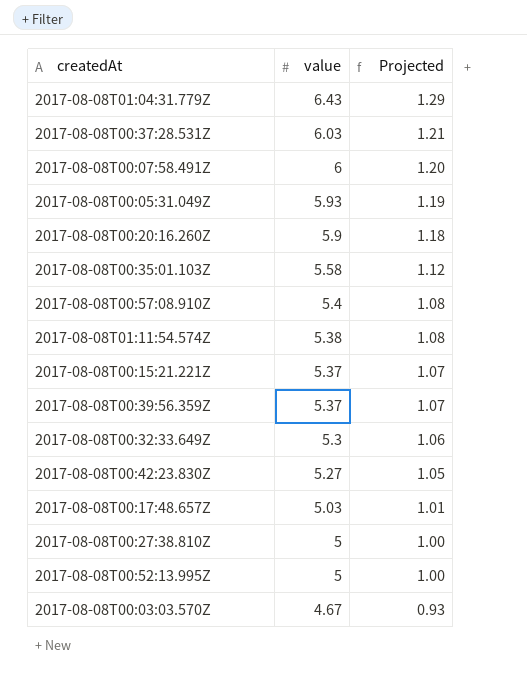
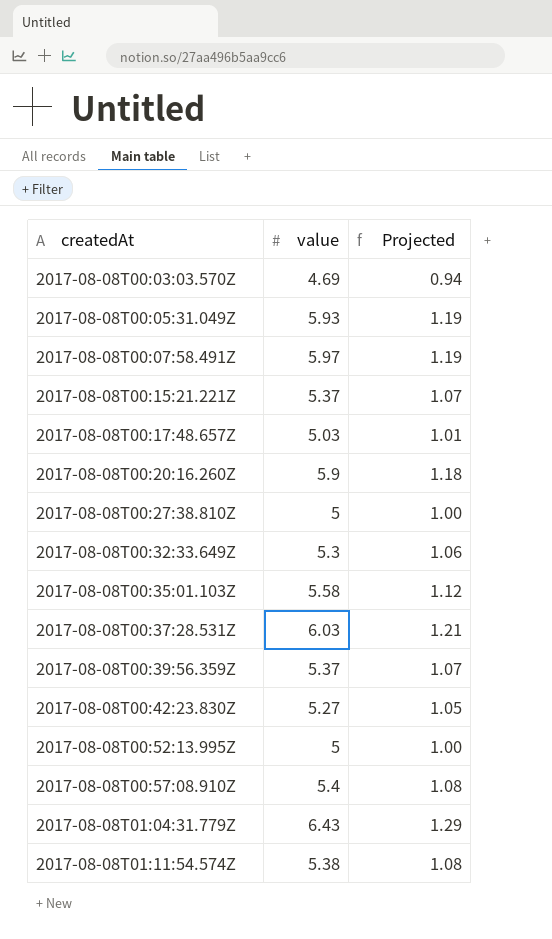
row order: value descending -> createdAt ascending
2017-08-08T00:03:03.570Z | value: 4.67 -> 4.69
2017-08-08T00:03:03.570Z | Projected: 0.93 -> 0.94
2017-08-08T00:07:58.491Z | value: 6 -> 5.97
2017-08-08T00:07:58.491Z | Projected: 1.20 -> 1.19

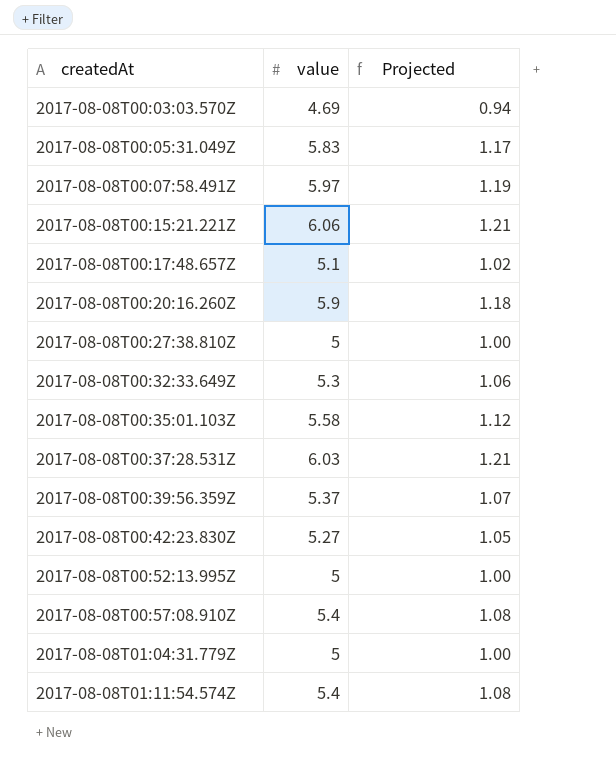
2017-08-08T00:05:31.049Z | value: 5.93 -> 5.83
2017-08-08T00:05:31.049Z | Projected: 1.19 -> 1.17
2017-08-08T00:15:21.221Z | value: 5.37 -> 6.06
2017-08-08T00:15:21.221Z | Projected: 1.07 -> 1.21
2017-08-08T00:17:48.657Z | value: 5.03 -> 5.1
2017-08-08T00:17:48.657Z | Projected: 1.01 -> 1.02
2017-08-08T01:04:31.779Z | value: 6.43 -> 5
2017-08-08T01:04:31.779Z | Projected: 1.29 -> 1.00
2017-08-08T01:11:54.574Z | value: 5.38 -> 5.4

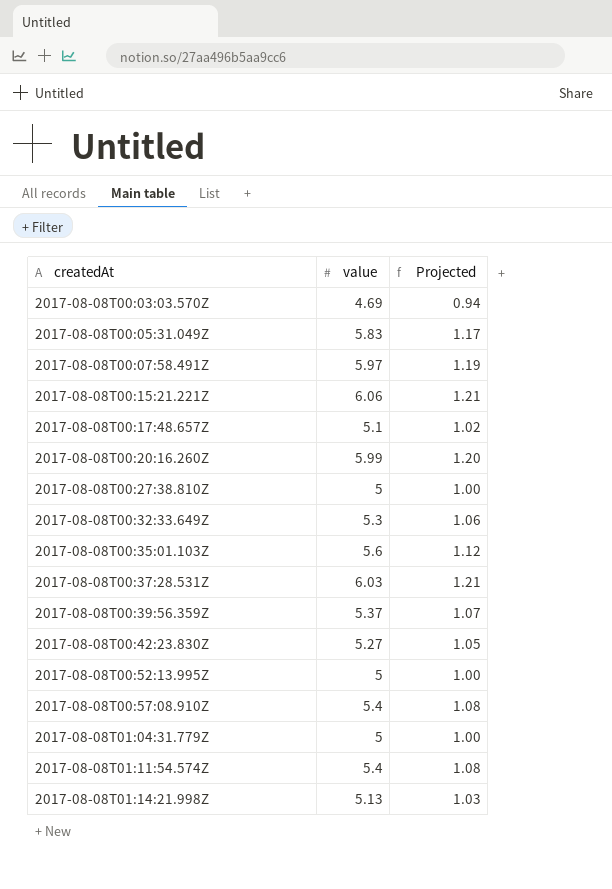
2017-08-08T00:20:16.260Z | value: 5.9 -> 5.99
2017-08-08T00:20:16.260Z | Projected: 1.18 -> 1.20
2017-08-08T00:35:01.103Z | value: 5.58 -> 5.6
row 2017-08-08T01:14:21.998Z: none -> 5.13 | 1.03

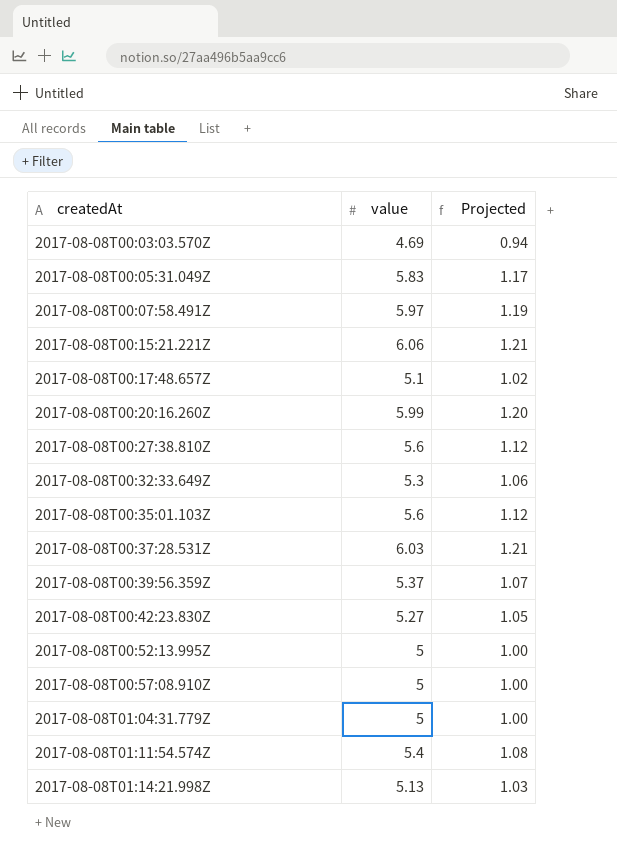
2017-08-08T00:27:38.810Z | value: 5 -> 5.6
2017-08-08T00:27:38.810Z | Projected: 1.00 -> 1.12
2017-08-08T00:57:08.910Z | value: 5.4 -> 5
2017-08-08T00:57:08.910Z | Projected: 1.08 -> 1.00

